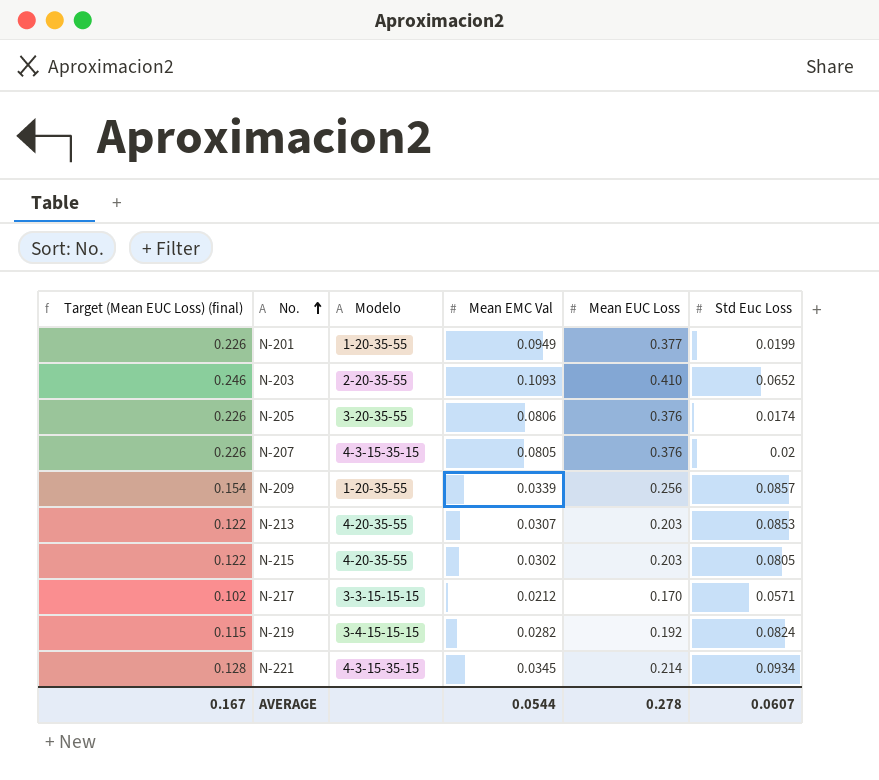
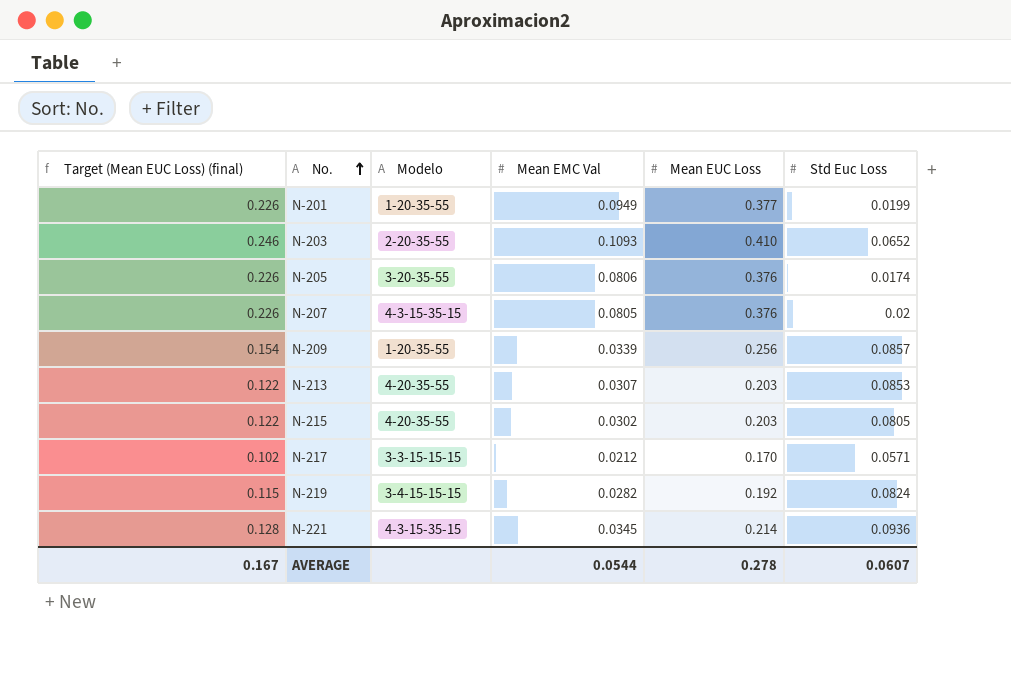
N-221 | Std Euc Loss: 0.0934 -> 0.0936

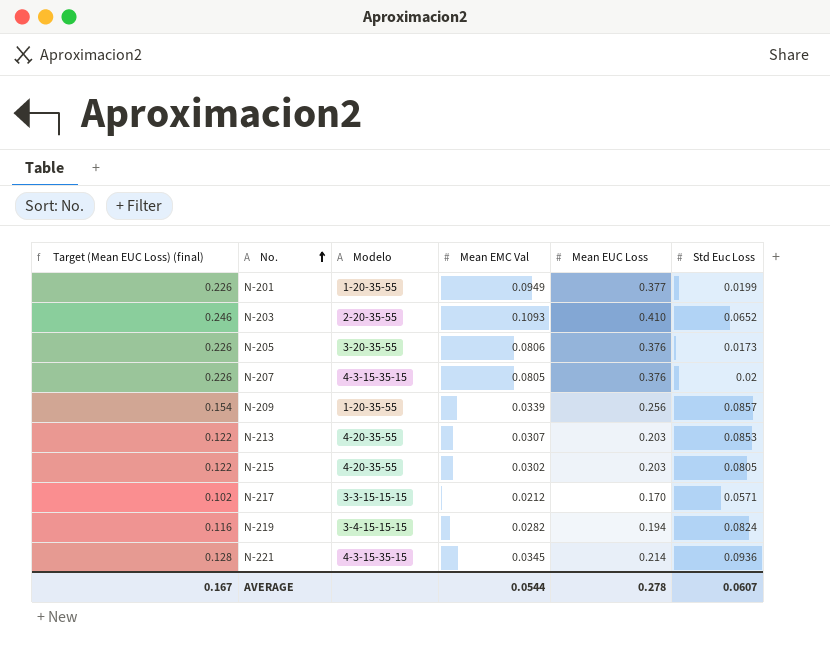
N-205 | Std Euc Loss: 0.0174 -> 0.0173
N-219 | Target (Mean EUC Loss) (final): 0.115 -> 0.116
N-219 | Mean EUC Loss: 0.192 -> 0.194

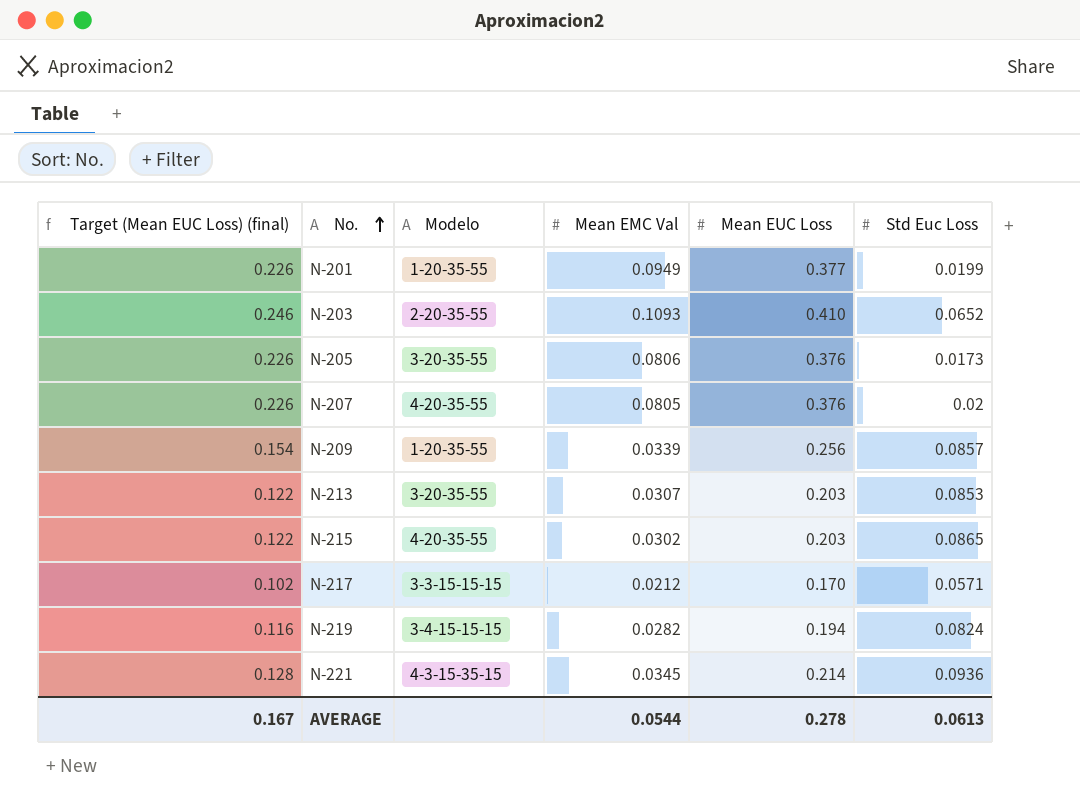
N-207 | Modelo: 4-3-15-35-15 -> 4-20-35-55
N-213 | Modelo: 4-20-35-55 -> 3-20-35-55
N-215 | Std Euc Loss: 0.0805 -> 0.0865
AVERAGE | Std Euc Loss: 0.0607 -> 0.0613

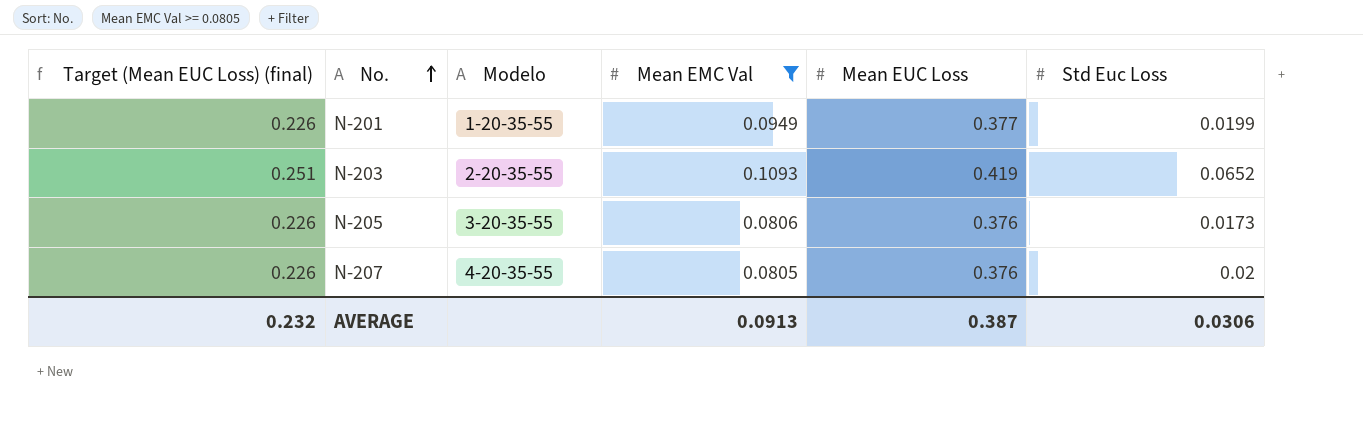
filter: none -> Mean EMC Val >= 0.0805
N-203 | Target (Mean EUC Loss) (final): 0.246 -> 0.251
N-203 | Mean EUC Loss: 0.410 -> 0.419
AVERAGE | Target (Mean EUC Loss) (final): 0.167 -> 0.232
AVERAGE | Mean EMC Val: 0.0544 -> 0.0913
AVERAGE | Mean EUC Loss: 0.278 -> 0.387
AVERAGE | Std Euc Loss: 0.0613 -> 0.0306

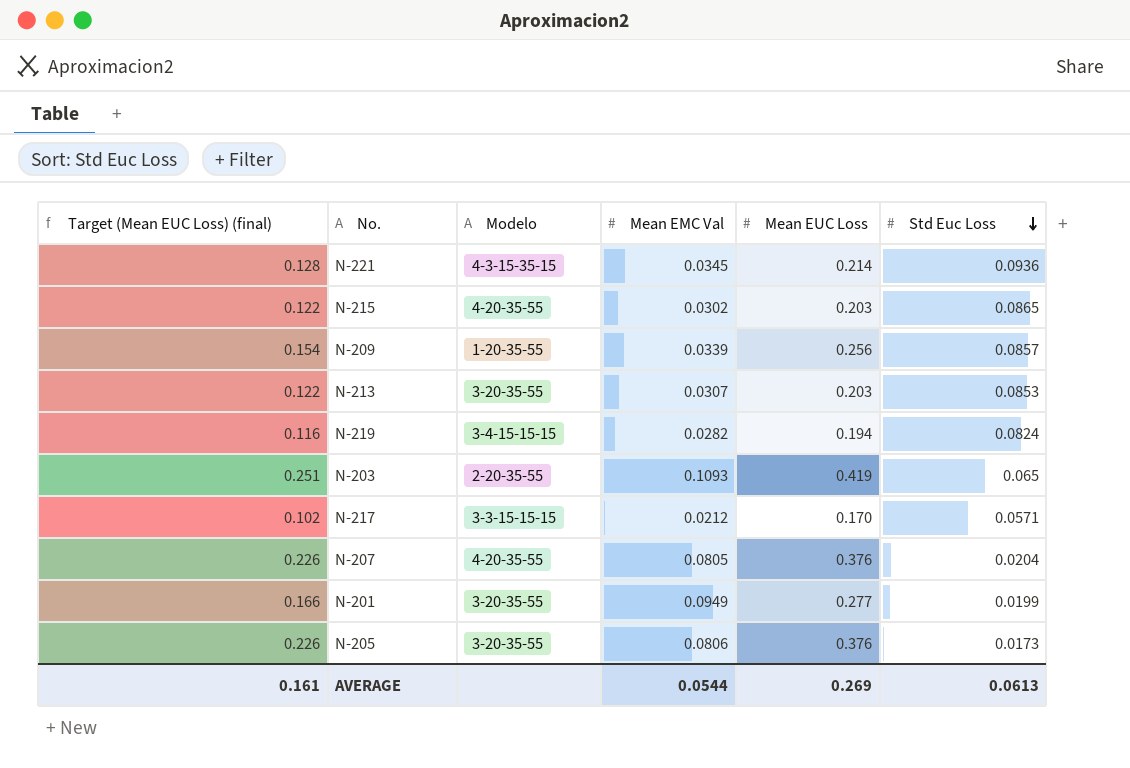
filter: Mean EMC Val >= 0.0805 -> none
row order: No. ascending -> Std Euc Loss descending
N-203 | Std Euc Loss: 0.0652 -> 0.065
N-207 | Std Euc Loss: 0.02 -> 0.0204
N-201 | Target (Mean EUC Loss) (final): 0.226 -> 0.166
N-201 | Modelo: 1-20-35-55 -> 3-20-35-55
N-201 | Mean EUC Loss: 0.377 -> 0.277
AVERAGE | Target (Mean EUC Loss) (final): 0.232 -> 0.161
AVERAGE | Mean EMC Val: 0.0913 -> 0.0544
AVERAGE | Mean EUC Loss: 0.387 -> 0.269
AVERAGE | Std Euc Loss: 0.0306 -> 0.0613

